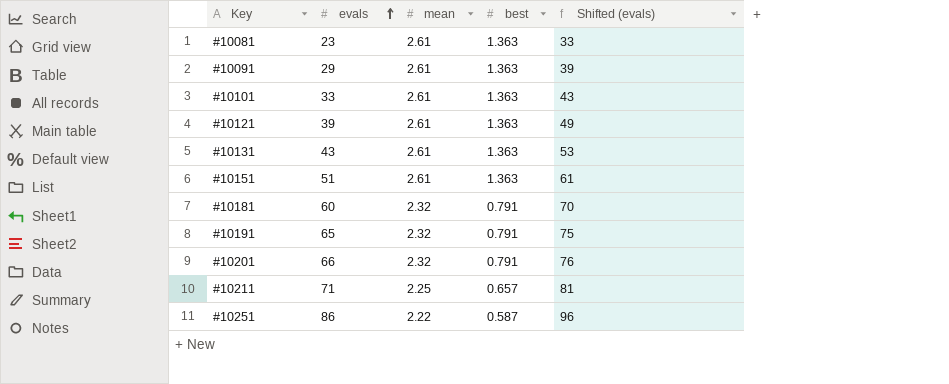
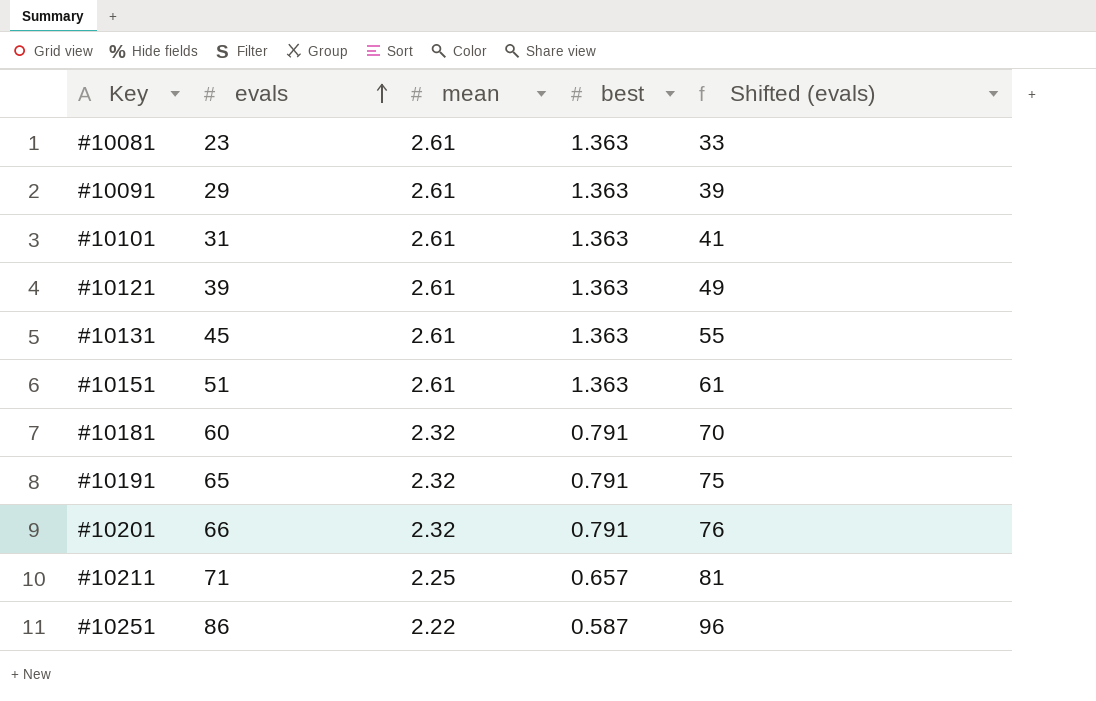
#10101 | evals: 33 -> 31
#10101 | Shifted (evals): 43 -> 41
#10131 | evals: 43 -> 45
#10131 | Shifted (evals): 53 -> 55

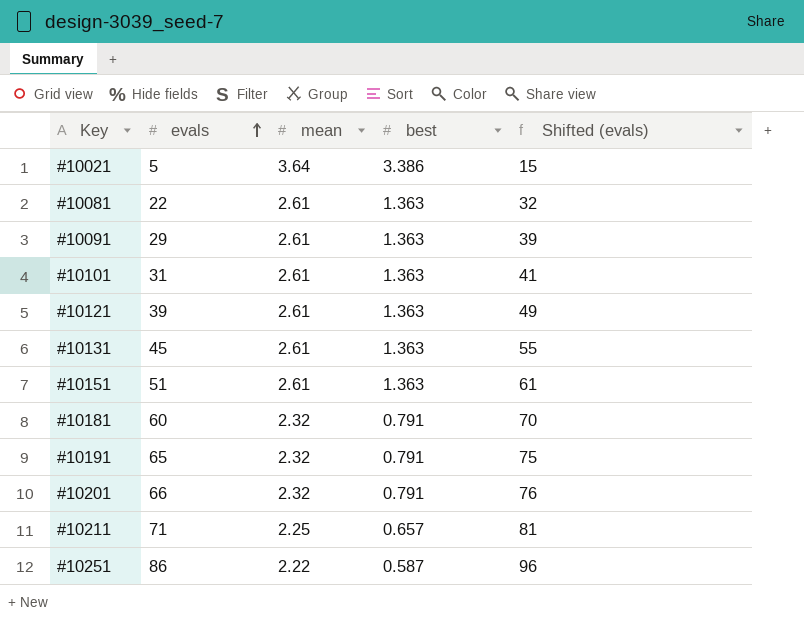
row #10021: none -> 5 | 3.64 | 3.386 | 15
#10081 | evals: 23 -> 22
#10081 | Shifted (evals): 33 -> 32

